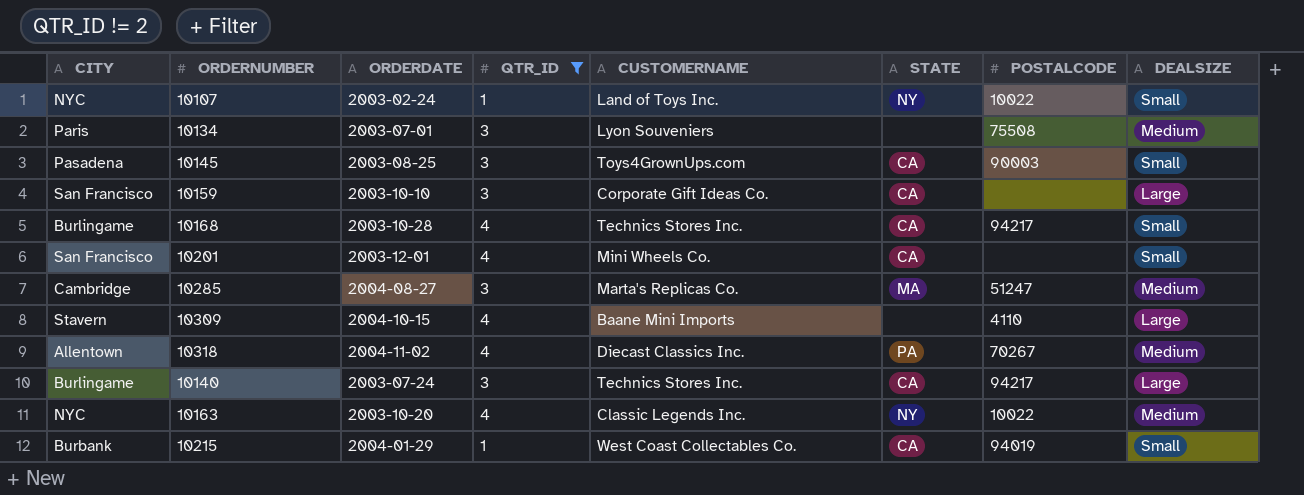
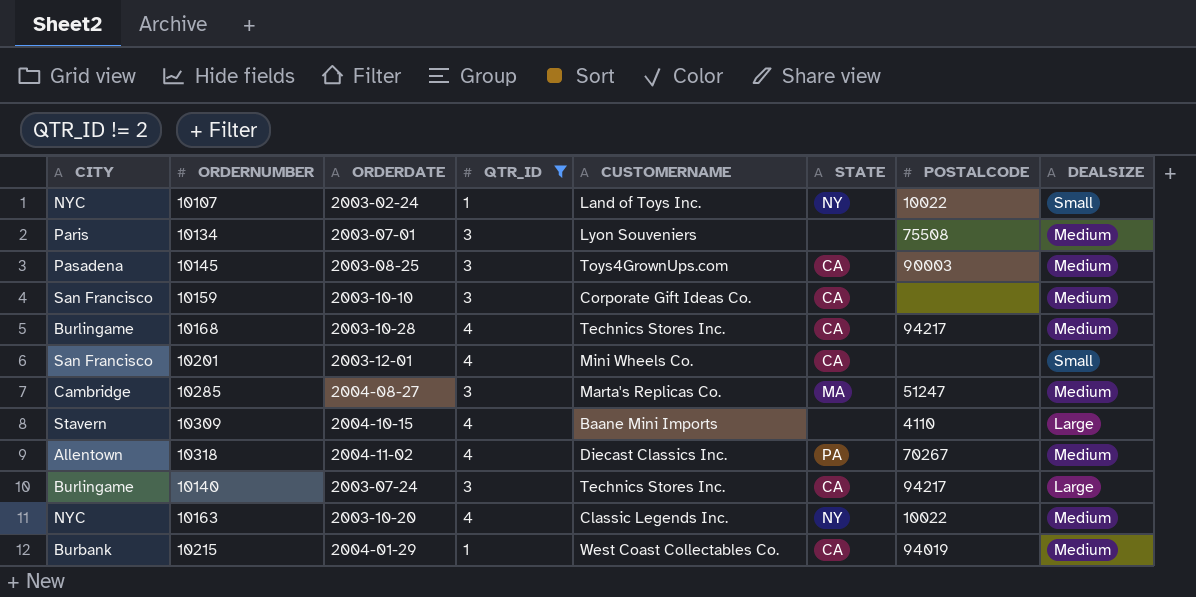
10145 | DEALSIZE: Small -> Medium
10159 | DEALSIZE: Large -> Medium
10168 | DEALSIZE: Small -> Medium
10215 | DEALSIZE: Small -> Medium

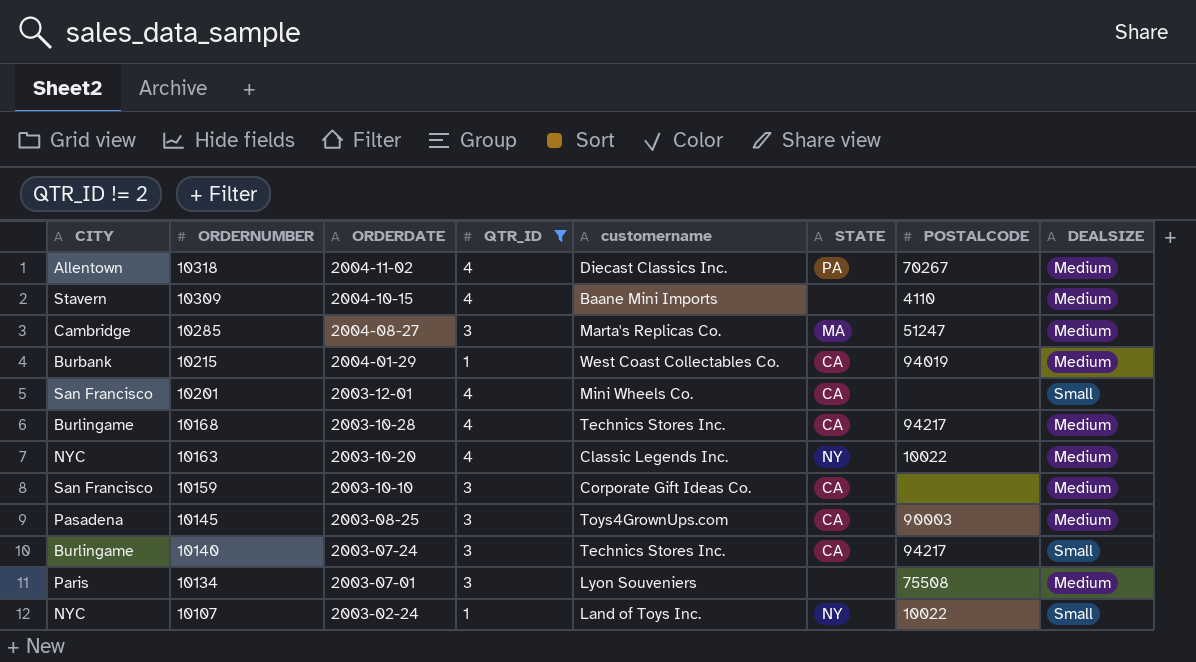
row order: none -> ORDERNUMBER descending
column name: CUSTOMERNAME -> customername
10309 | DEALSIZE: Large -> Medium
10140 | DEALSIZE: Large -> Small

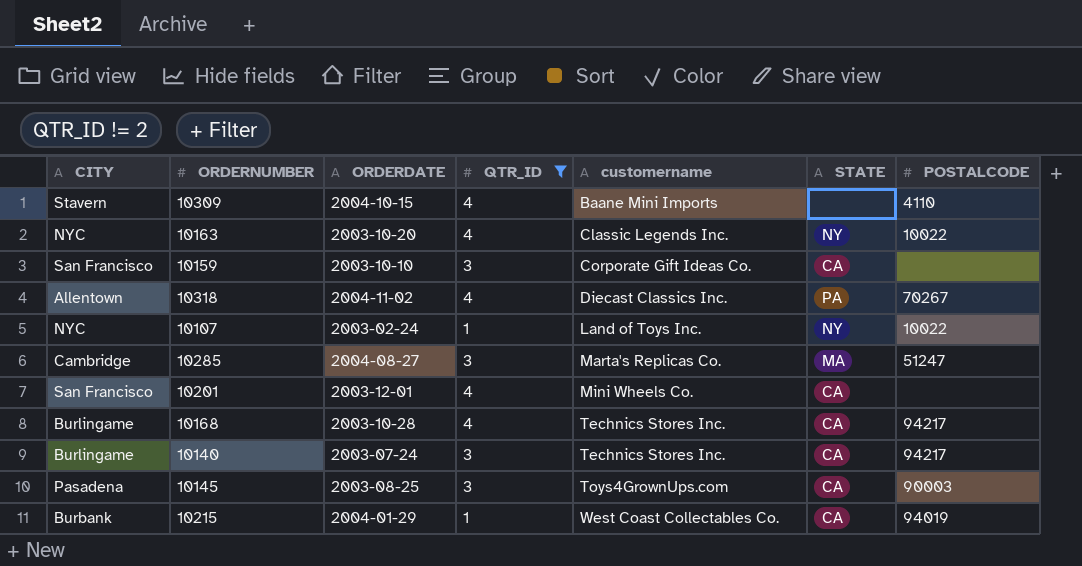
row order: ORDERNUMBER descending -> customername ascending
column DEALSIZE | position: 8 -> none
row 10134: Paris | 2003-07-01 | 3 | Lyon Souveniers | none | 75508 | Medium -> none

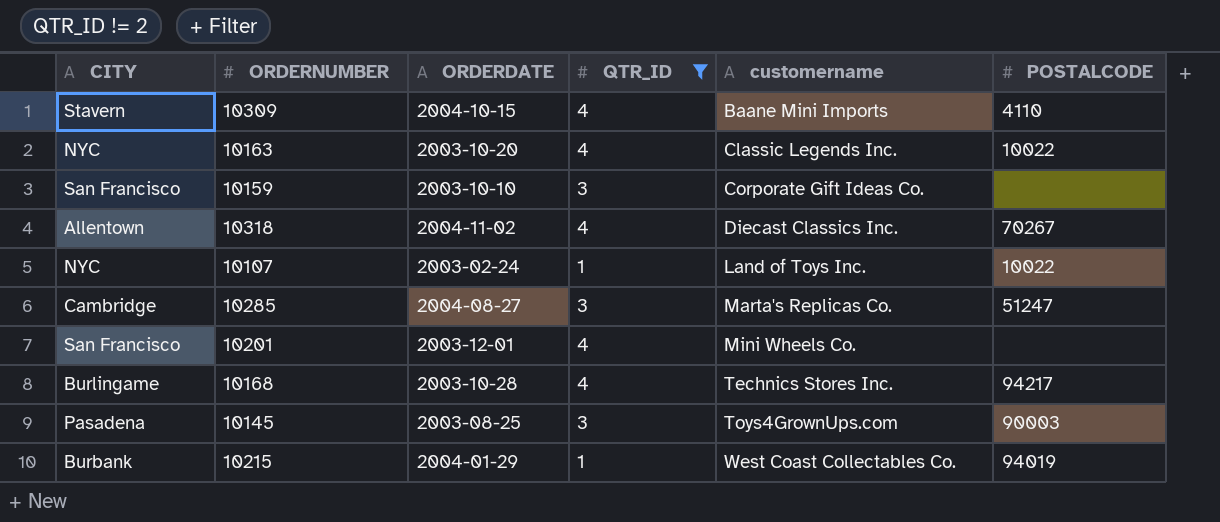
column STATE | position: 6 -> none
row 10140: Burlingame | 2003-07-24 | 3 | Technics Stores Inc. | CA | 94217 -> none

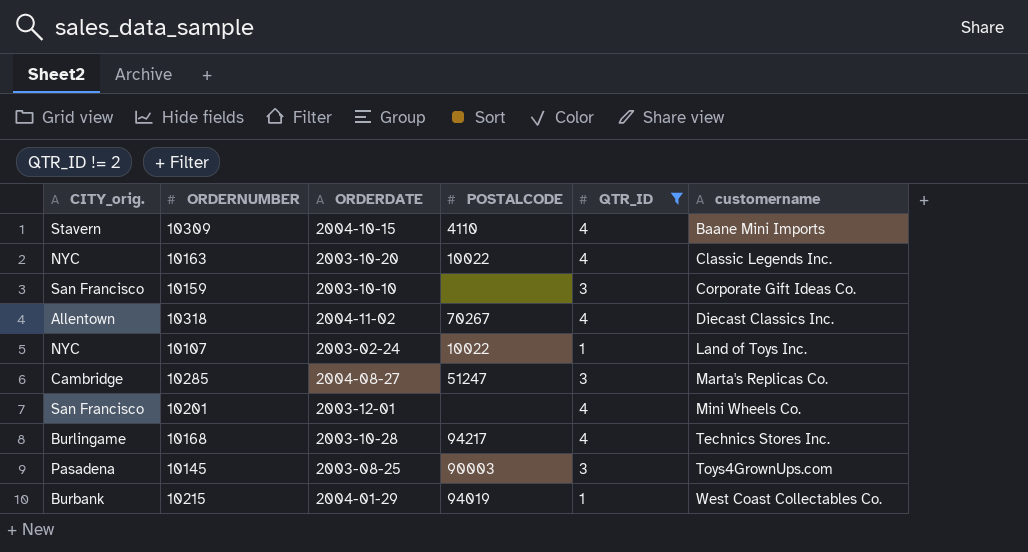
column name: CITY -> CITY_orig.
column POSTALCODE | position: 6 -> 4

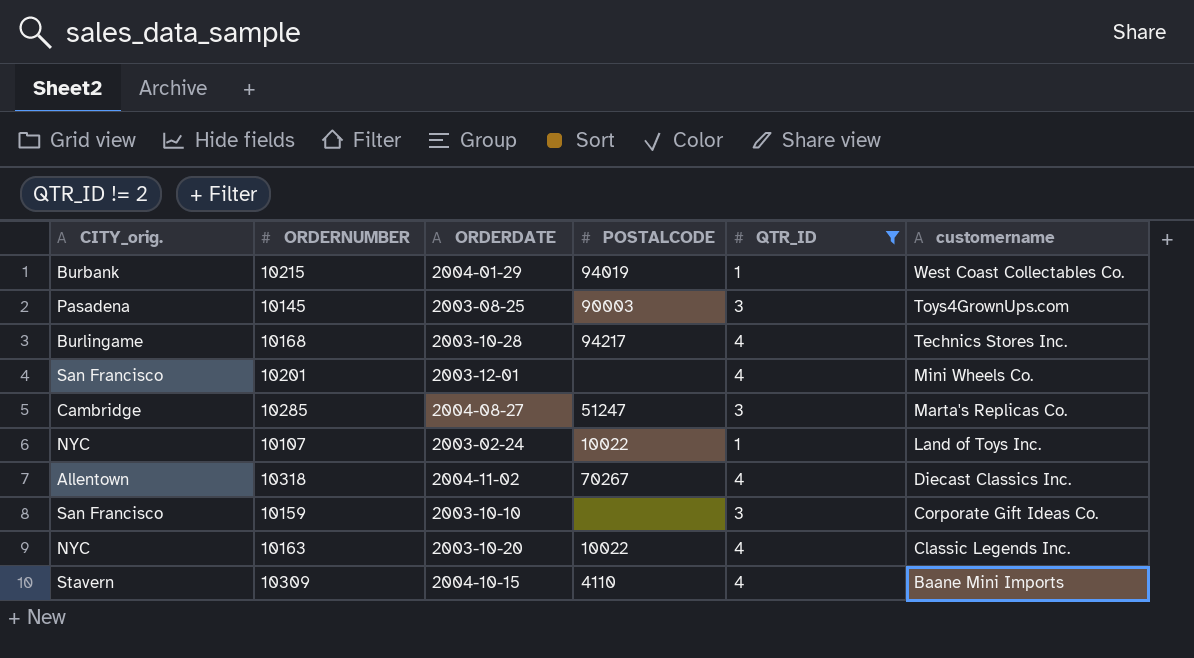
row order: customername ascending -> customername descending

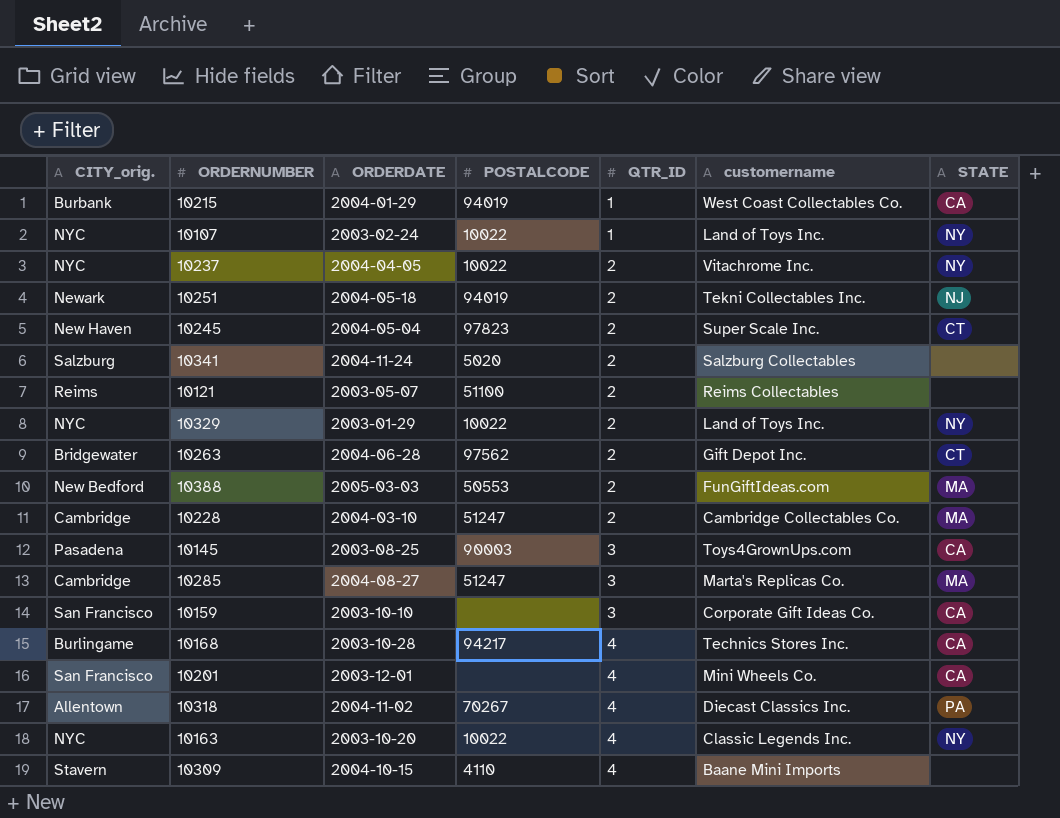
filter: QTR_ID != 2 -> none
row order: customername descending -> QTR_ID ascending
column STATE | position: none -> 7

